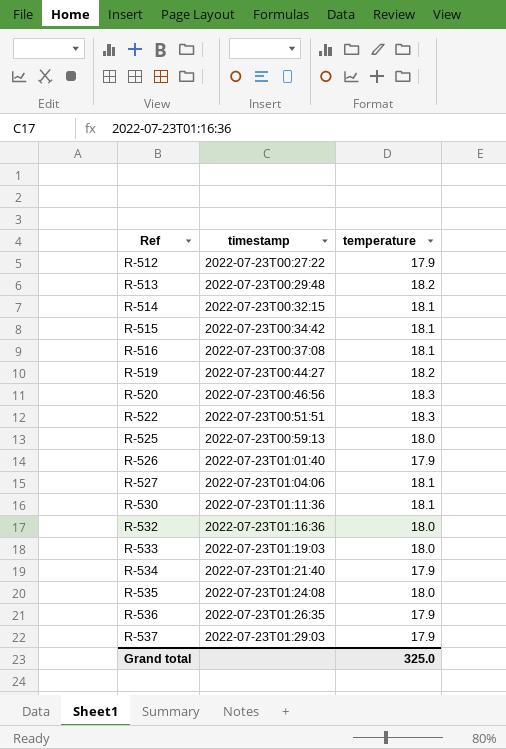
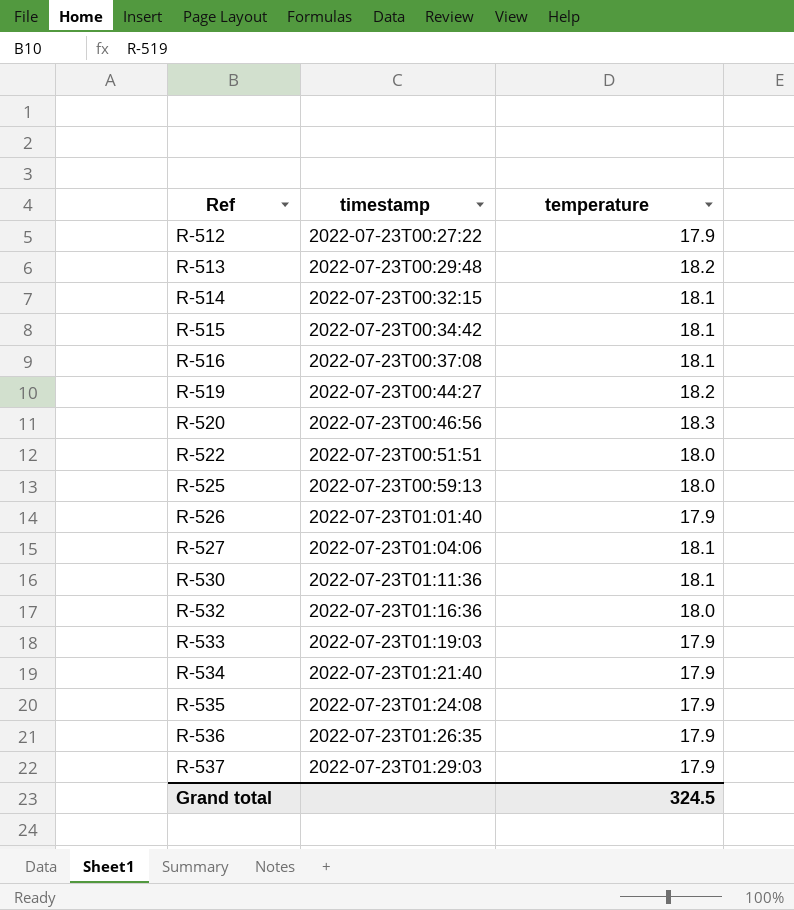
R-522 | temperature: 18.3 -> 18.0
R-533 | temperature: 18.0 -> 17.9
R-535 | temperature: 18.0 -> 17.9
Grand total | temperature: 325.0 -> 324.5

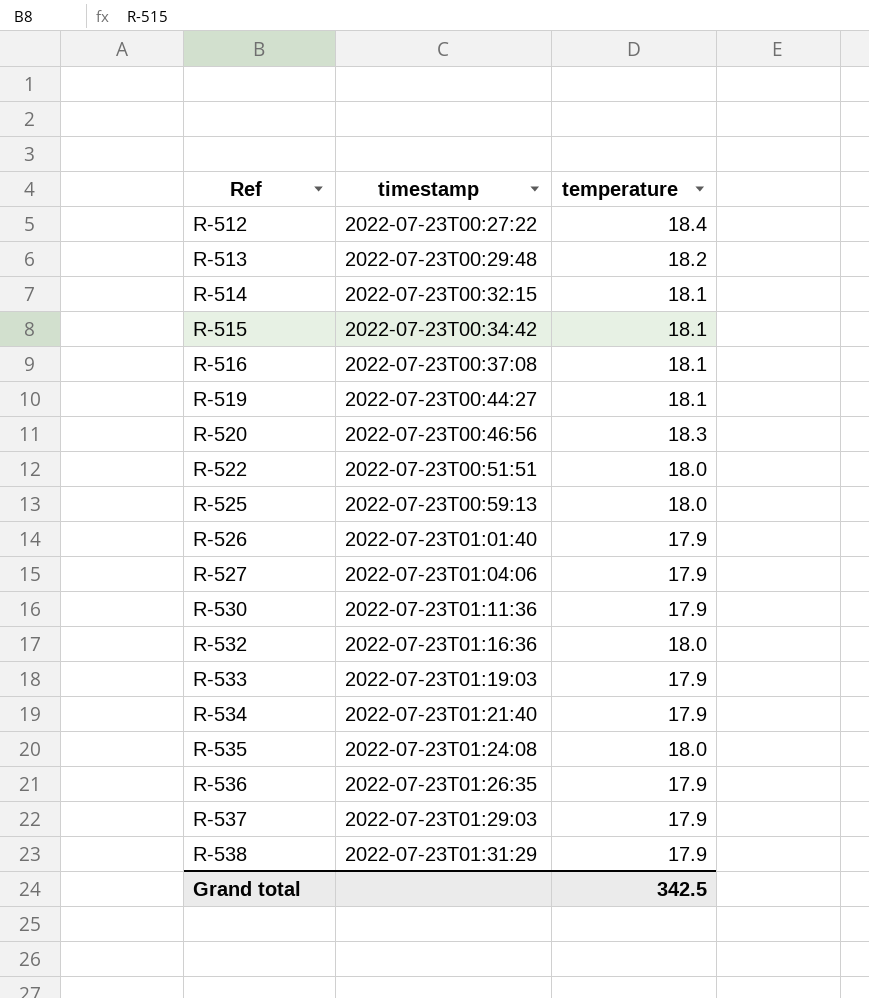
R-512 | temperature: 17.9 -> 18.4
R-519 | temperature: 18.2 -> 18.1
R-527 | temperature: 18.1 -> 17.9
R-530 | temperature: 18.1 -> 17.9
R-535 | temperature: 17.9 -> 18.0
row R-538: none -> 2022-07-23T01:31:29 | 17.9
Grand total | temperature: 324.5 -> 342.5

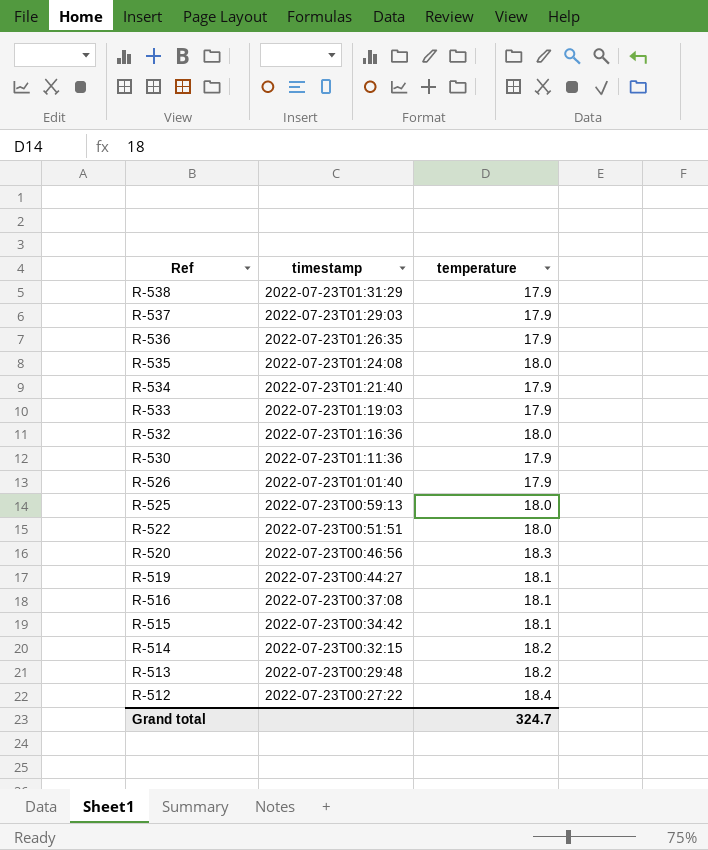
row order: Ref ascending -> Ref descending
row R-527: 2022-07-23T01:04:06 | 17.9 -> none
R-514 | temperature: 18.1 -> 18.2
Grand total | temperature: 342.5 -> 324.7

